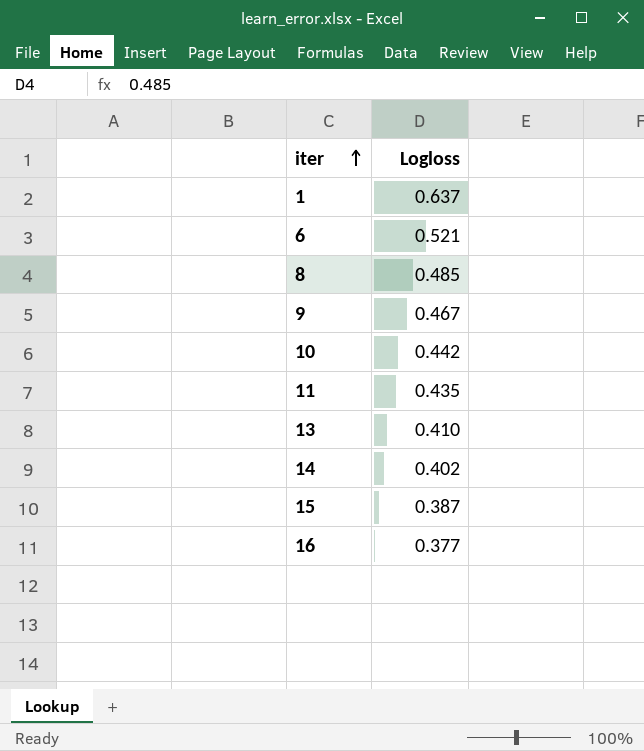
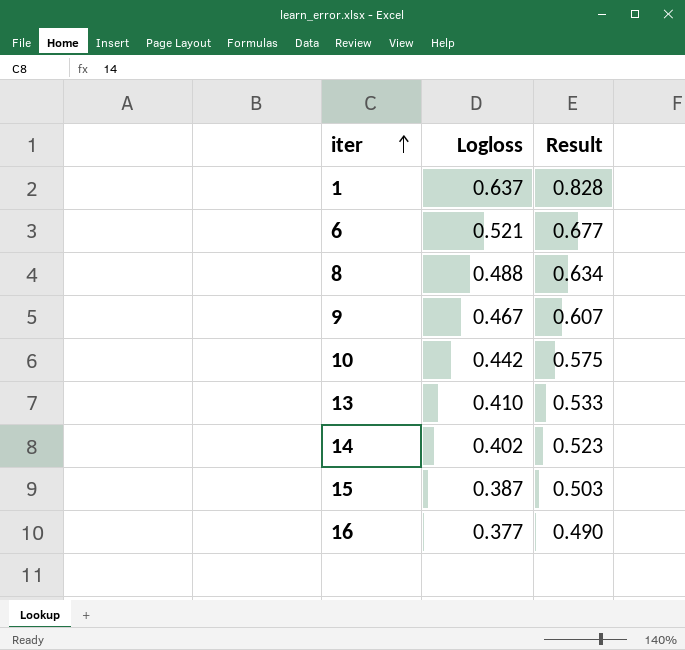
column Result | formula: none -> [Logloss] * 1.3
row 11: 0.435 -> none
8 | Logloss: 0.485 -> 0.488

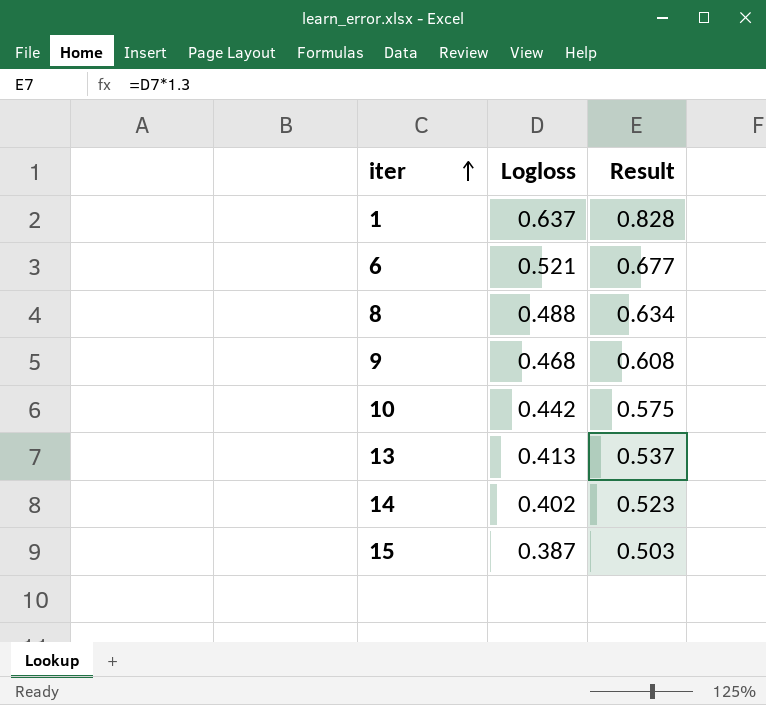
row 16: 0.377 | 0.490 -> none
9 | Logloss: 0.467 -> 0.468
9 | Result: 0.607 -> 0.608
13 | Logloss: 0.410 -> 0.413
13 | Result: 0.533 -> 0.537

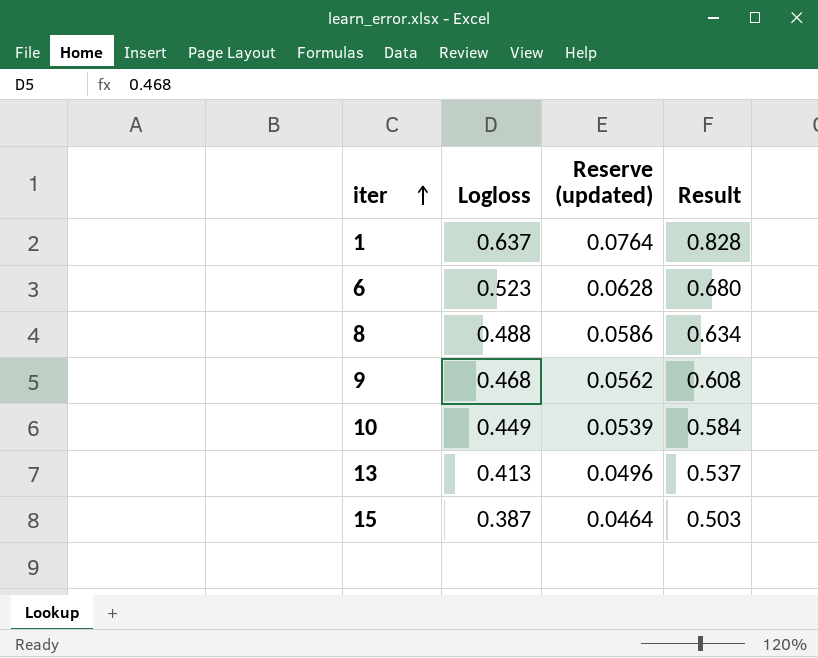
column Reserve (updated) | formula: none -> [Logloss] * 0.12
row 14: 0.402 | 0.523 -> none
6 | Logloss: 0.521 -> 0.523
6 | Result: 0.677 -> 0.680
10 | Logloss: 0.442 -> 0.449
10 | Result: 0.575 -> 0.584

